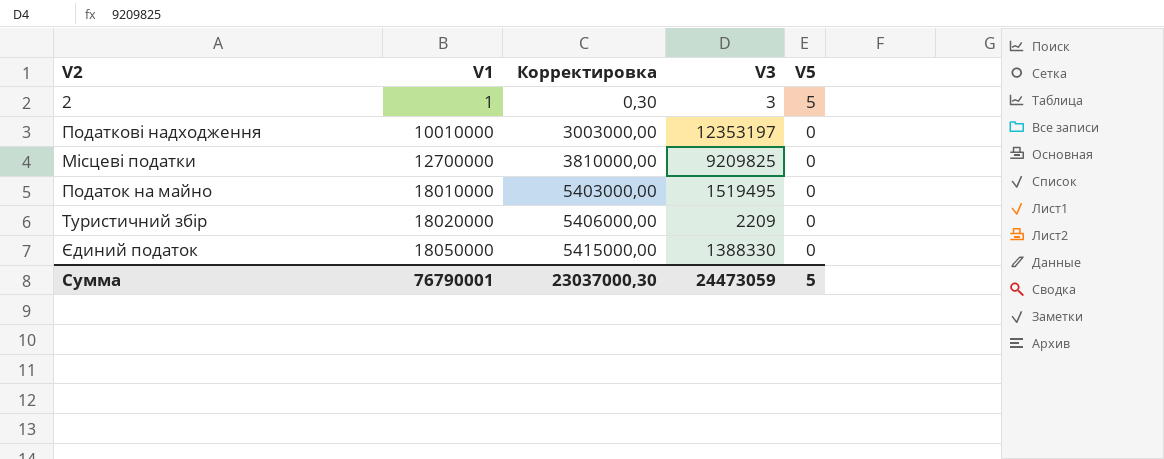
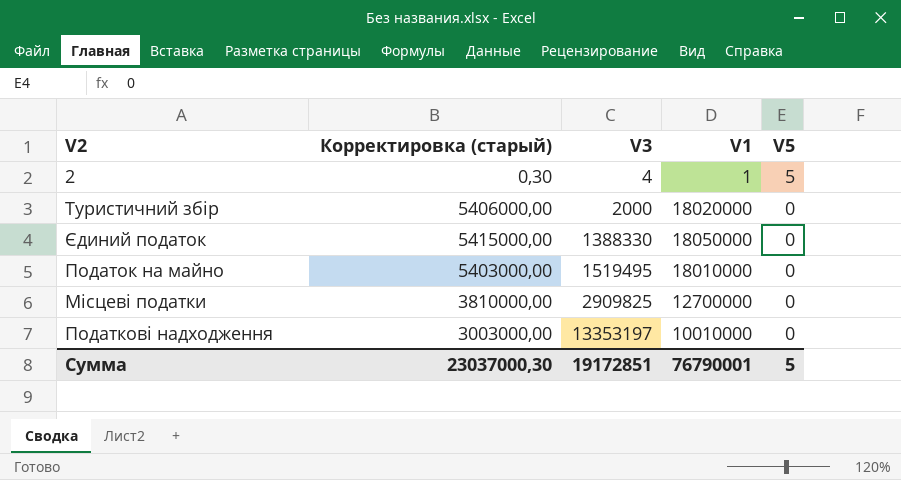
row order: V1 ascending -> V3 ascending
column name: Корректировка -> Корректировка (старый)
column V1 | position: 2 -> 4
2 | V3: 3 -> 4
Туристичний збір | V3: 2209 -> 2000
Місцеві податки | V3: 9209825 -> 2909825
Податкові надходження | V3: 12353197 -> 13353197
Сумма | V3: 24473059 -> 19172851

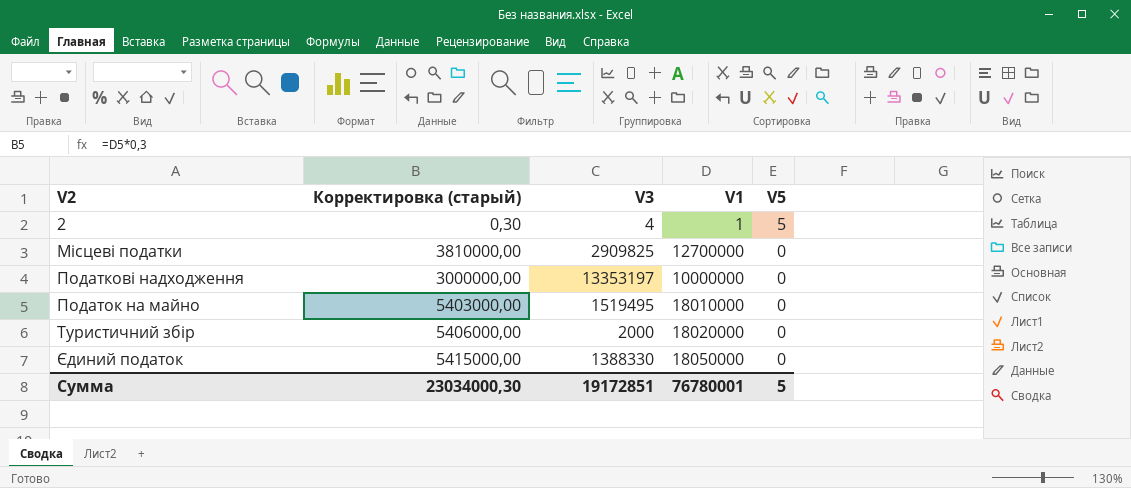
row order: V3 ascending -> V2 ascending
Податкові надходження | Корректировка (старый): 3003000,00 -> 3000000,00
Податкові надходження | V1: 10010000 -> 10000000
Сумма | Корректировка (старый): 23037000,30 -> 23034000,30
Сумма | V1: 76790001 -> 76780001

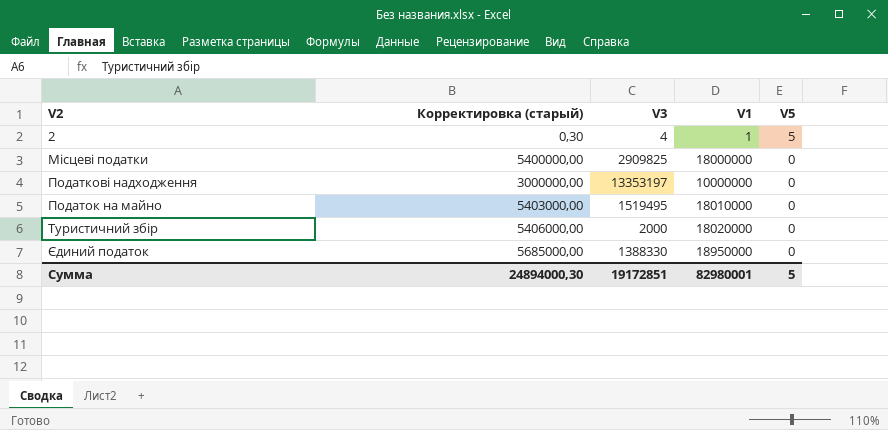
Місцеві податки | Корректировка (старый): 3810000,00 -> 5400000,00
Місцеві податки | V1: 12700000 -> 18000000
Єдиний податок | Корректировка (старый): 5415000,00 -> 5685000,00
Єдиний податок | V1: 18050000 -> 18950000
Сумма | Корректировка (старый): 23034000,30 -> 24894000,30
Сумма | V1: 76780001 -> 82980001

